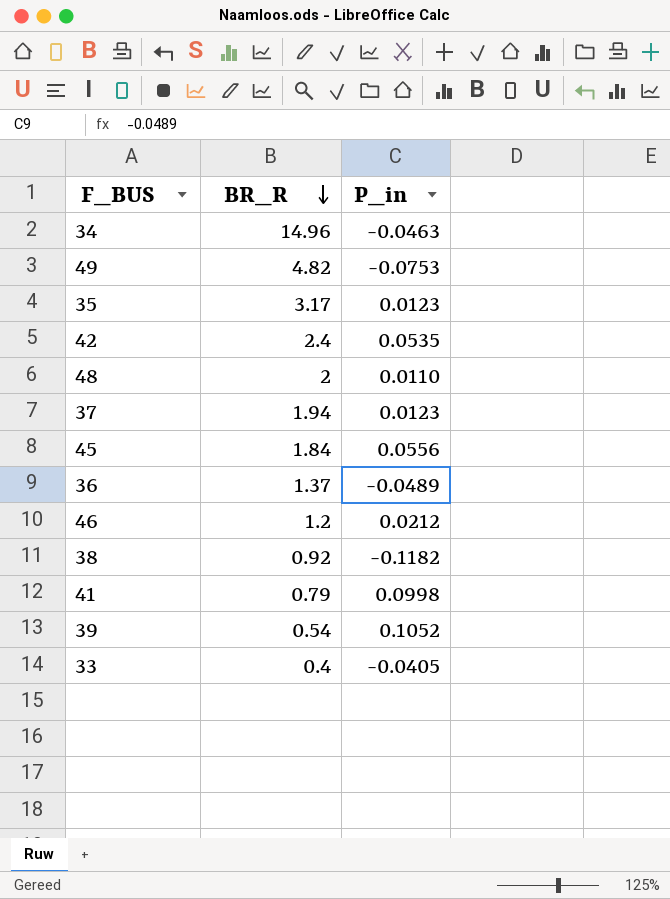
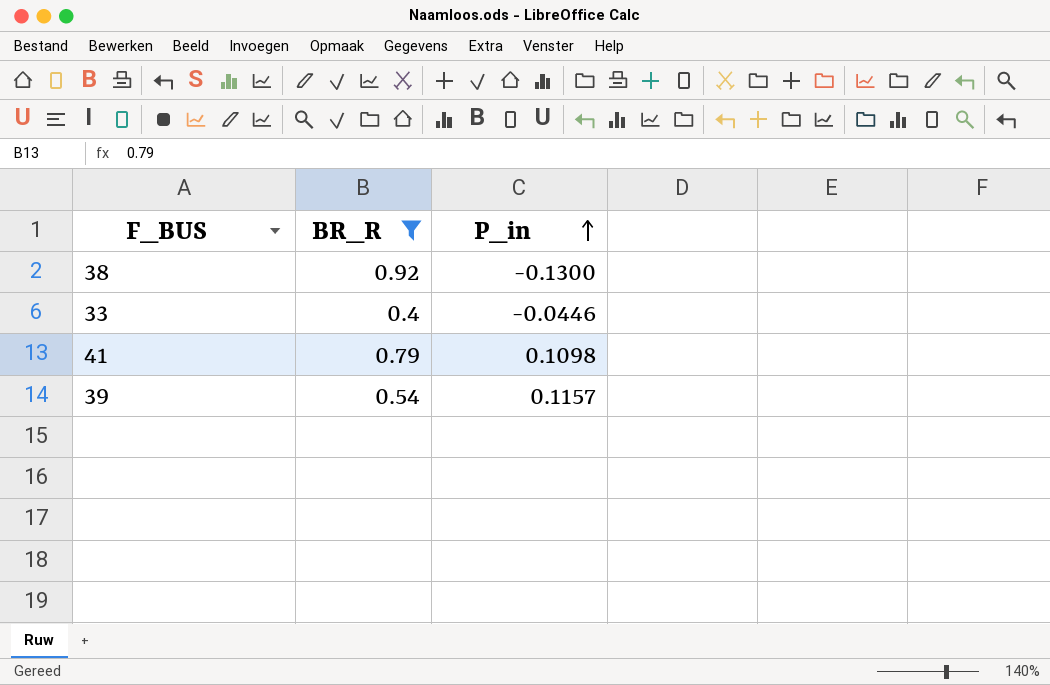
filter: none -> BR_R <= 0.92
row order: BR_R descending -> P_in ascending
38 | P_in: -0.1182 -> -0.1300
33 | P_in: -0.0405 -> -0.0446
41 | P_in: 0.0998 -> 0.1098
39 | P_in: 0.1052 -> 0.1157

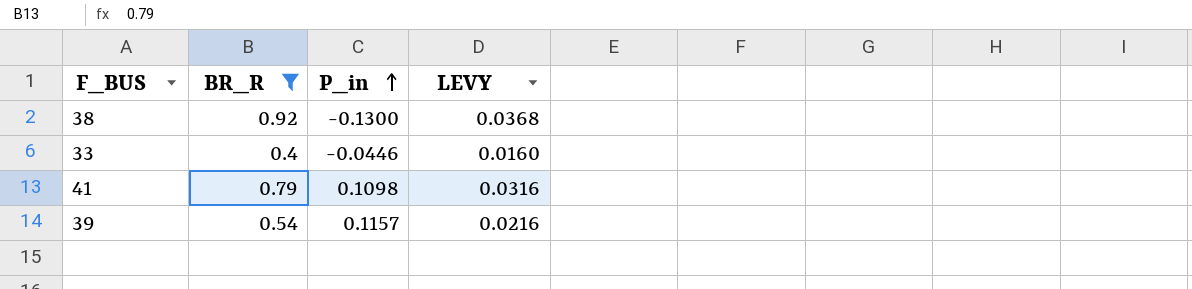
column LEVY | formula: none -> [BR_R] * 0.04

